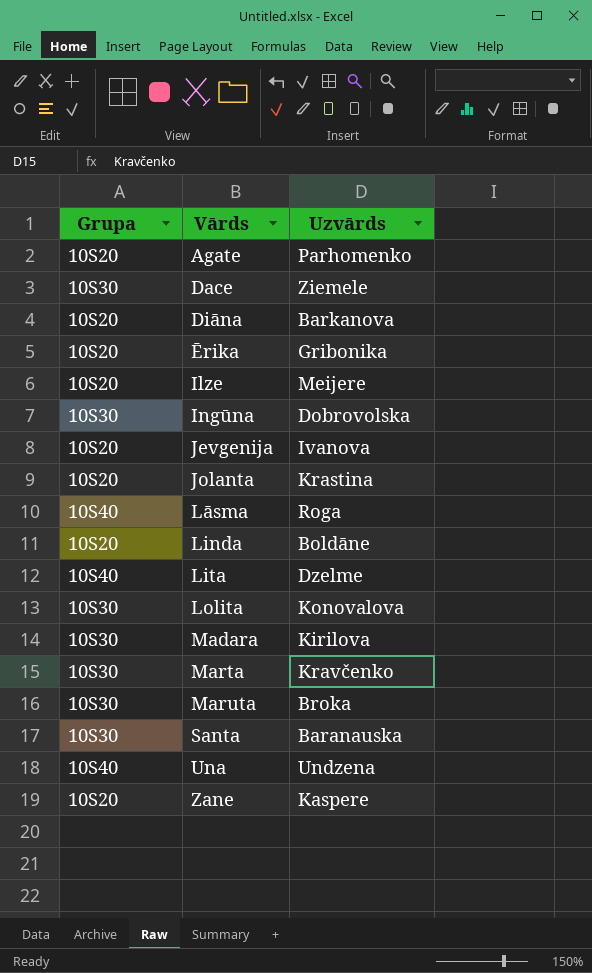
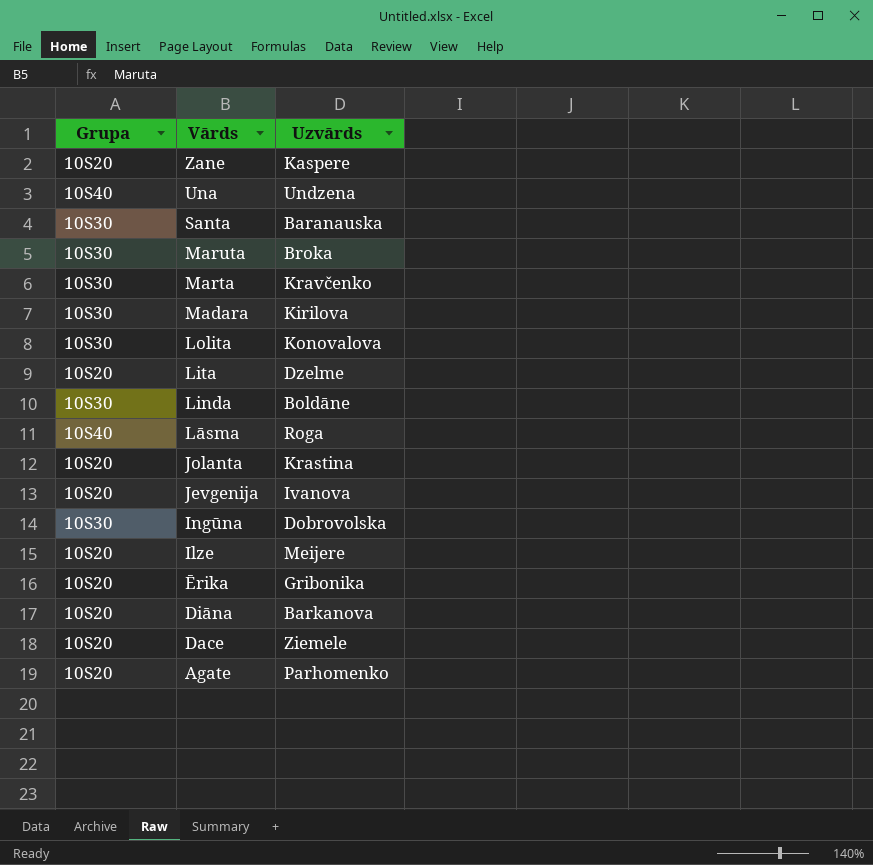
row order: Vārds ascending -> Vārds descending
Lita | Grupa: 10S40 -> 10S20
Linda | Grupa: 10S20 -> 10S30
Dace | Grupa: 10S30 -> 10S20

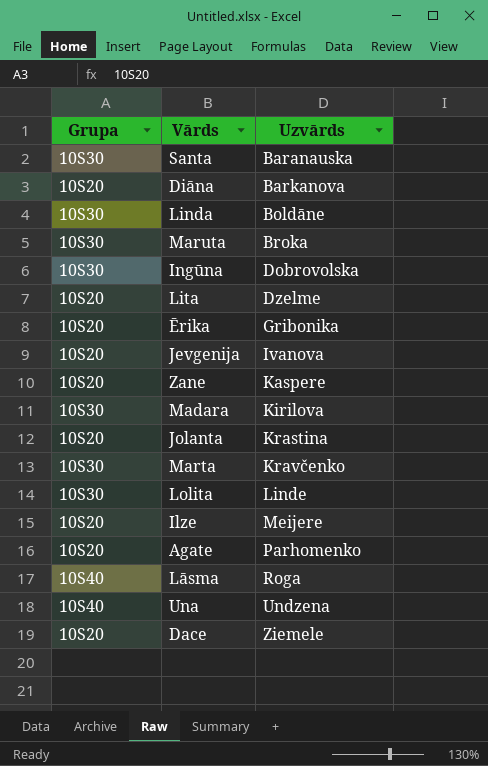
row order: Vārds descending -> Uzvārds ascending
Lolita | Uzvārds: Konovalova -> Linde

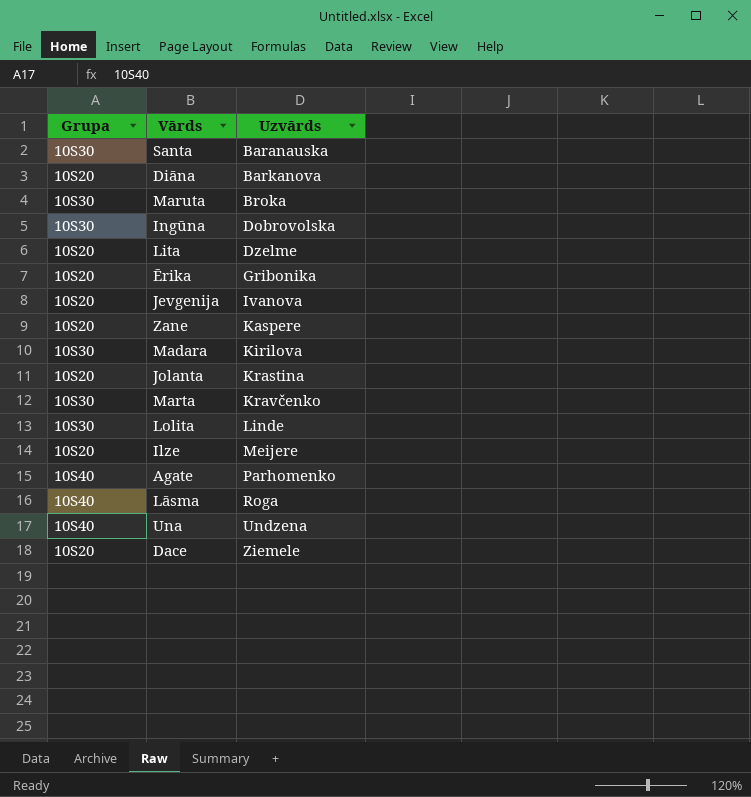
row Linda: 10S30 | Boldāne -> none
Agate | Grupa: 10S20 -> 10S40

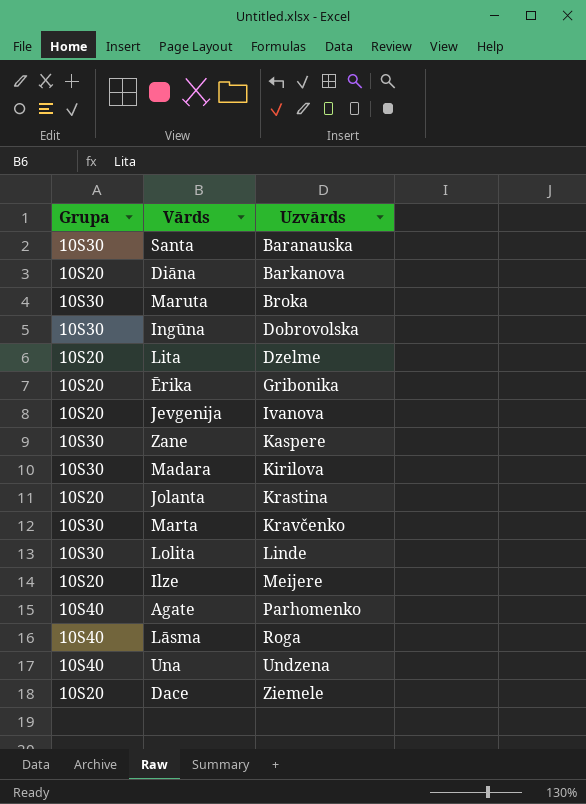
Zane | Grupa: 10S20 -> 10S30

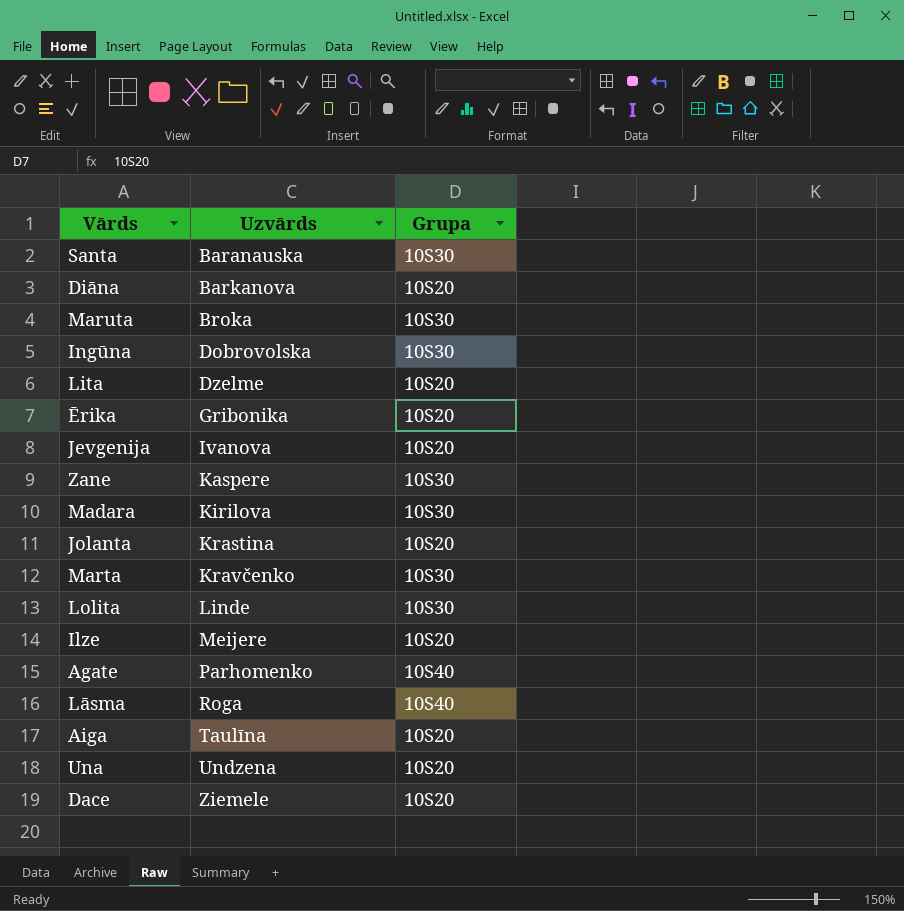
column Grupa | position: 1 -> 3
row Aiga: none -> Taulīna | 10S20
Una | Grupa: 10S40 -> 10S20

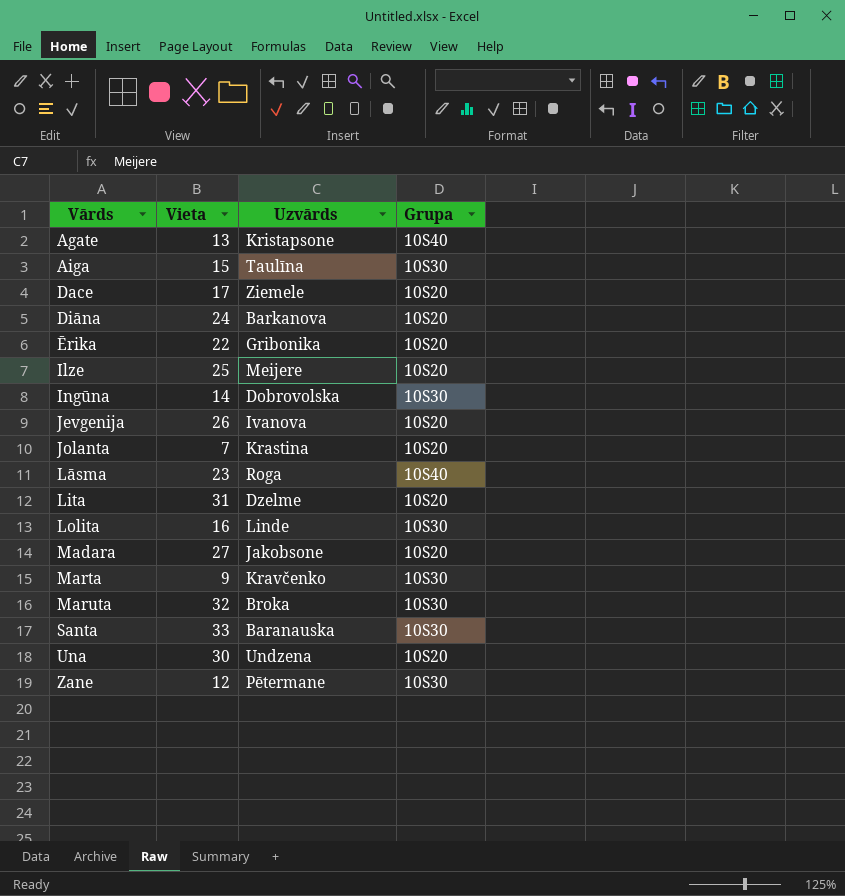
row order: Uzvārds ascending -> Vārds ascending
column Vieta | position: none -> 2
Agate | Uzvārds: Parhomenko -> Kristapsone
Aiga | Grupa: 10S20 -> 10S30
Madara | Uzvārds: Kirilova -> Jakobsone
Madara | Grupa: 10S30 -> 10S20
Zane | Uzvārds: Kaspere -> Pētermane

